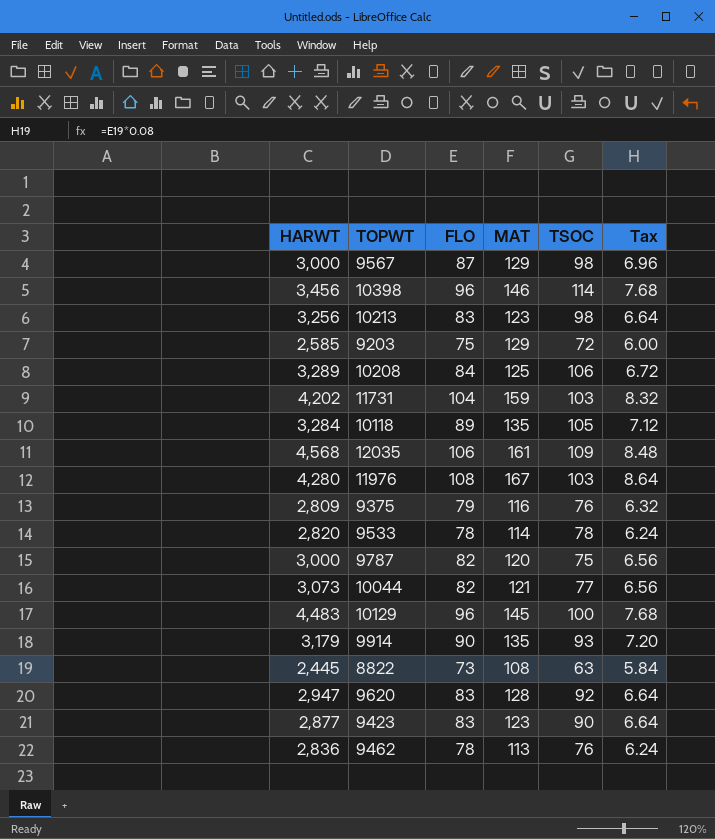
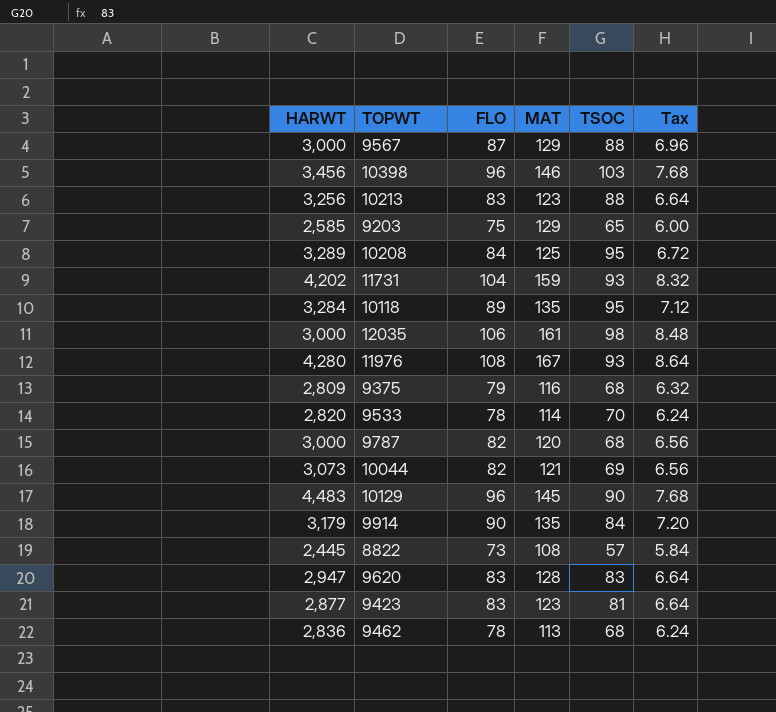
9567 | TSOC: 98 -> 88
10398 | TSOC: 114 -> 103
10213 | TSOC: 98 -> 88
9203 | TSOC: 72 -> 65
10208 | TSOC: 106 -> 95
11731 | TSOC: 103 -> 93
10118 | TSOC: 105 -> 95
12035 | HARWT: 4,568 -> 3,000
12035 | TSOC: 109 -> 98
11976 | TSOC: 103 -> 93
9375 | TSOC: 76 -> 68
9533 | TSOC: 78 -> 70
9787 | TSOC: 75 -> 68
10044 | TSOC: 77 -> 69
10129 | TSOC: 100 -> 90
9914 | TSOC: 93 -> 84
8822 | TSOC: 63 -> 57
9620 | TSOC: 92 -> 83
9423 | TSOC: 90 -> 81
9462 | TSOC: 76 -> 68

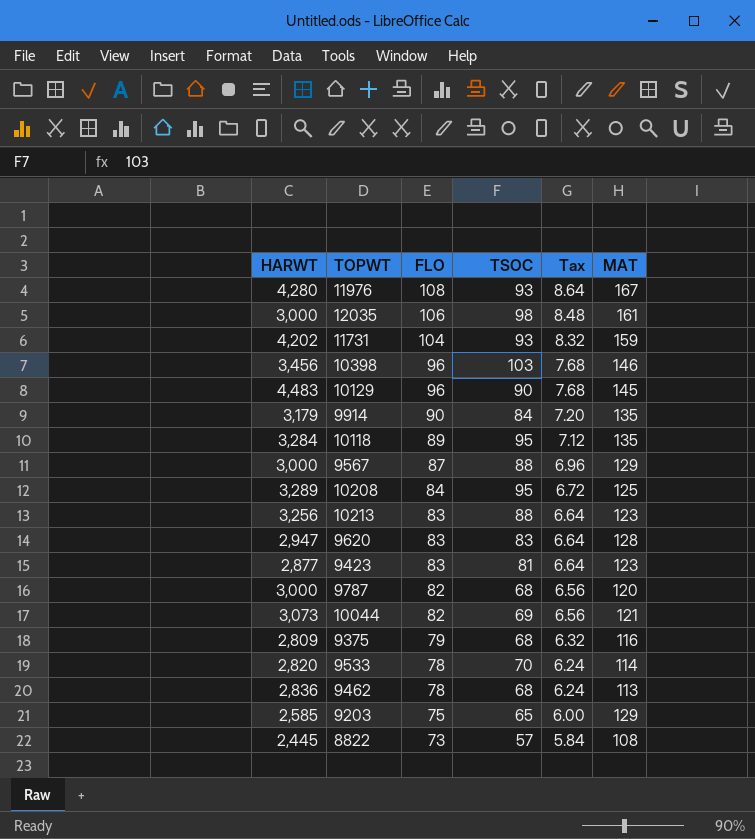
row order: none -> FLO descending
column MAT | position: 4 -> 6

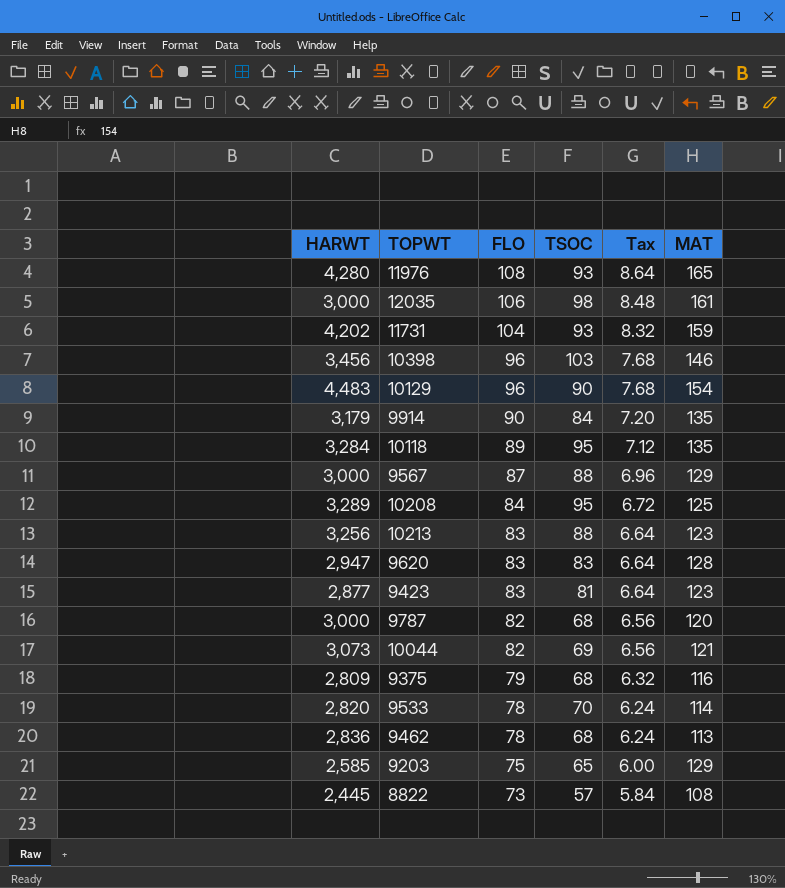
11976 | MAT: 167 -> 165
10129 | MAT: 145 -> 154

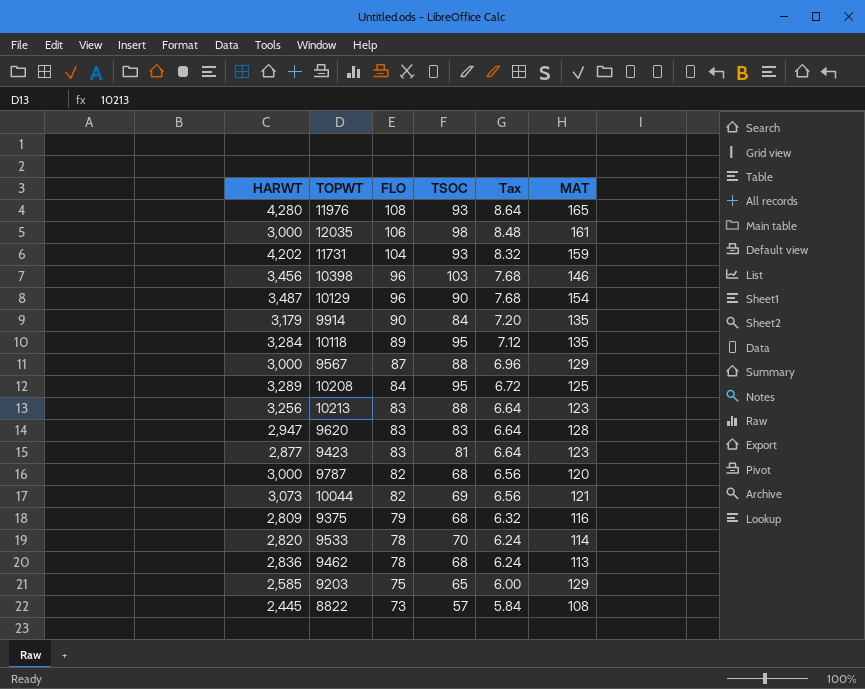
10129 | HARWT: 4,483 -> 3,487

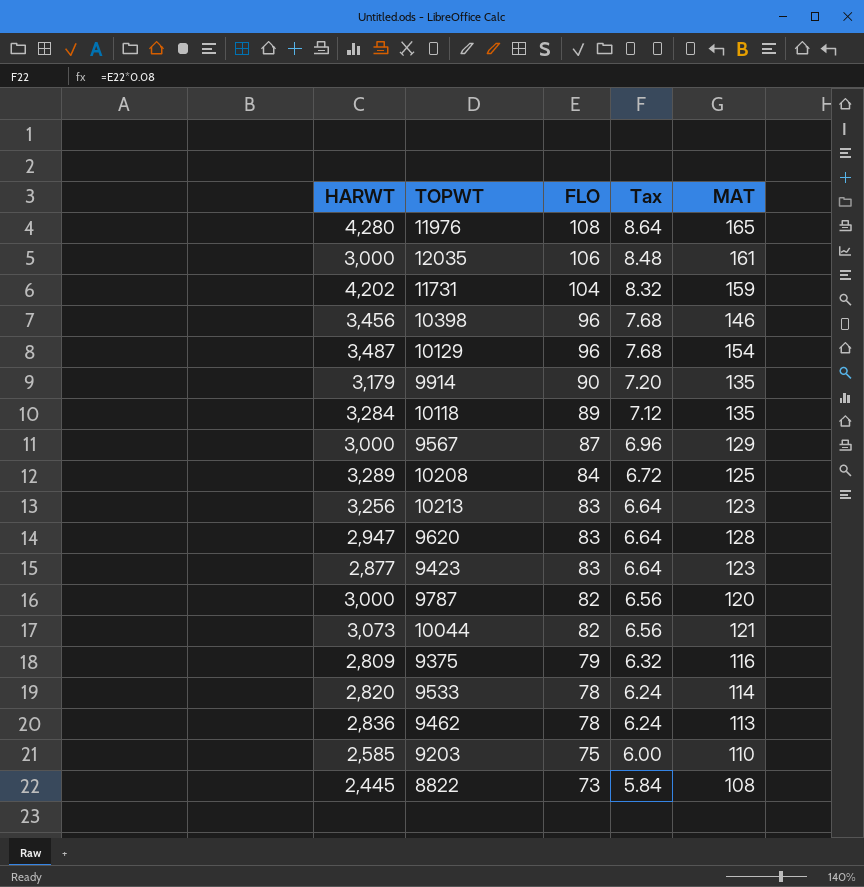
column TSOC | position: 4 -> none
9203 | MAT: 129 -> 110

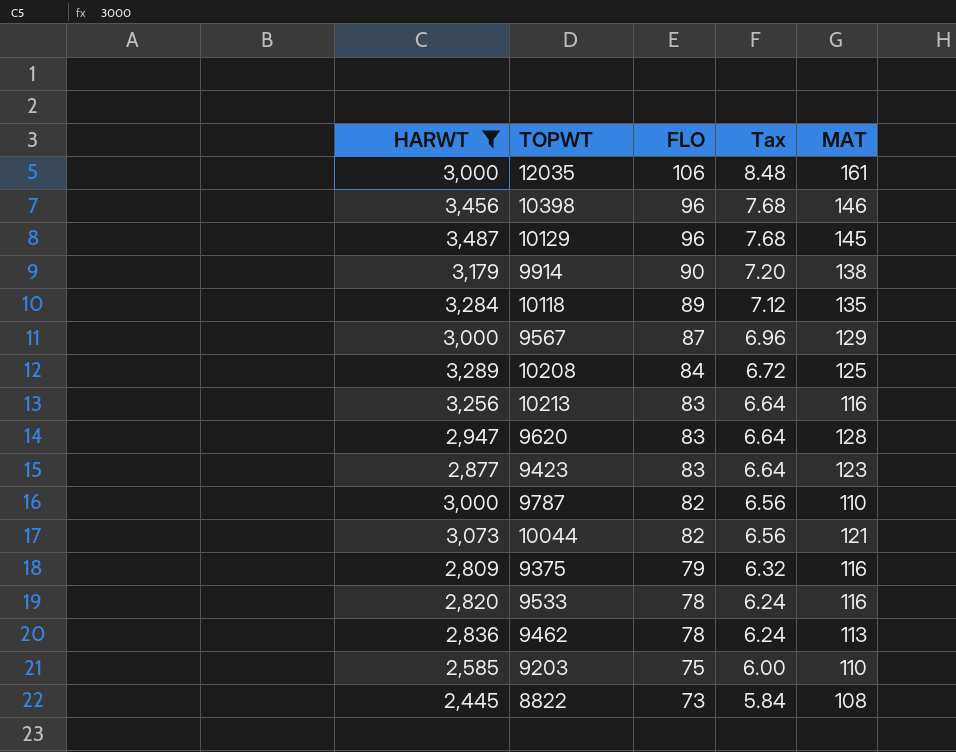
filter: none -> HARWT <= 3,487
10129 | MAT: 154 -> 145
9914 | MAT: 135 -> 138
10213 | MAT: 123 -> 116
9787 | MAT: 120 -> 110
9533 | MAT: 114 -> 116

